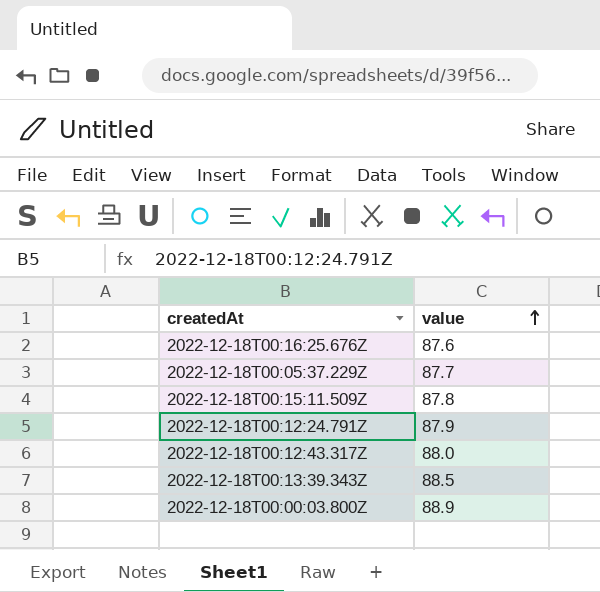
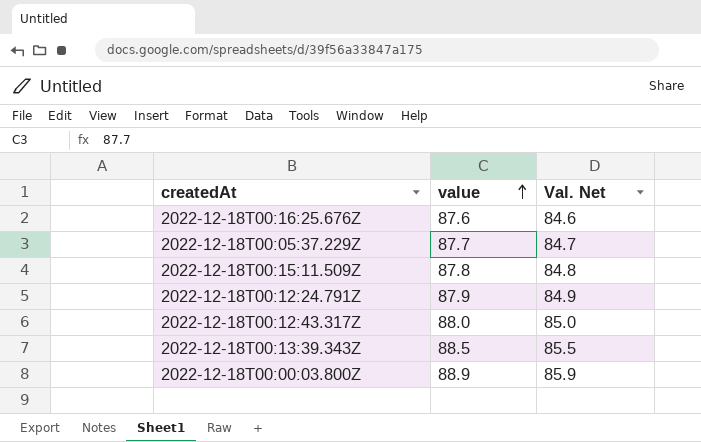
column Val. Net | formula: none -> [value] - 3

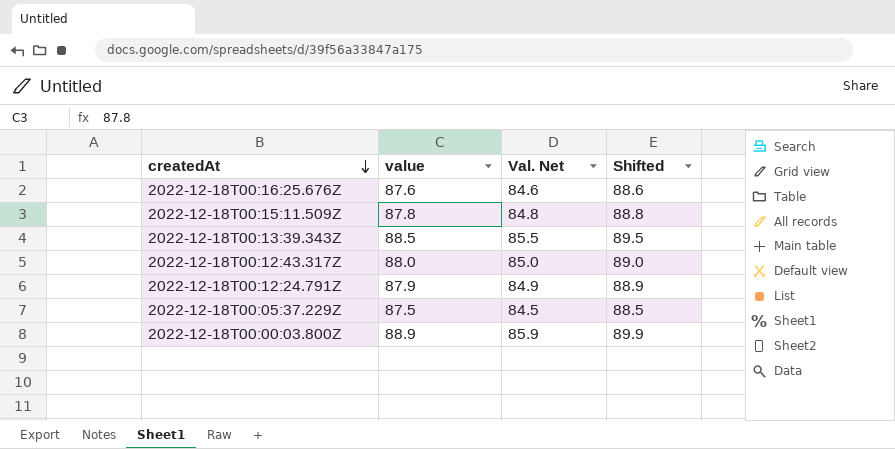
row order: value ascending -> createdAt descending
column Shifted | formula: none -> [value] + 1
2022-12-18T00:05:37.229Z | value: 87.7 -> 87.5
2022-12-18T00:05:37.229Z | Val. Net: 84.7 -> 84.5

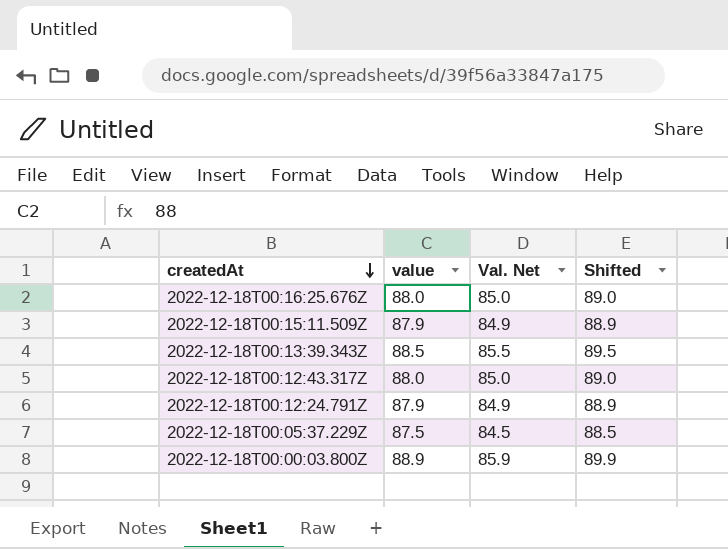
2022-12-18T00:16:25.676Z | value: 87.6 -> 88.0
2022-12-18T00:16:25.676Z | Val. Net: 84.6 -> 85.0
2022-12-18T00:16:25.676Z | Shifted: 88.6 -> 89.0
2022-12-18T00:15:11.509Z | value: 87.8 -> 87.9
2022-12-18T00:15:11.509Z | Val. Net: 84.8 -> 84.9
2022-12-18T00:15:11.509Z | Shifted: 88.8 -> 88.9

